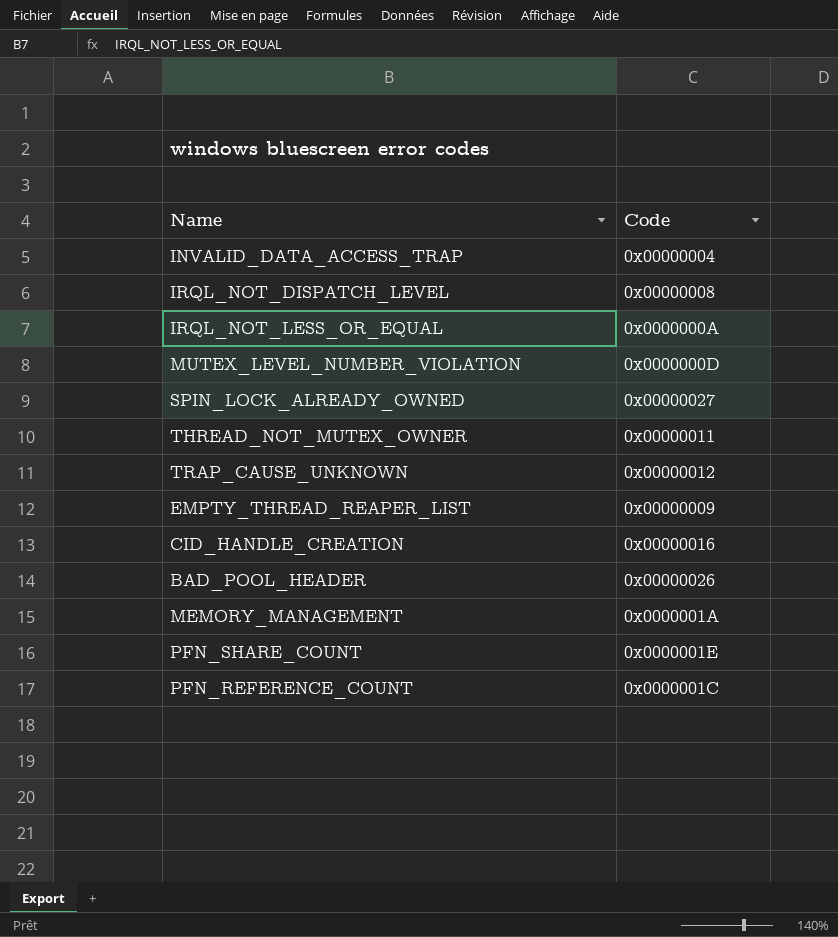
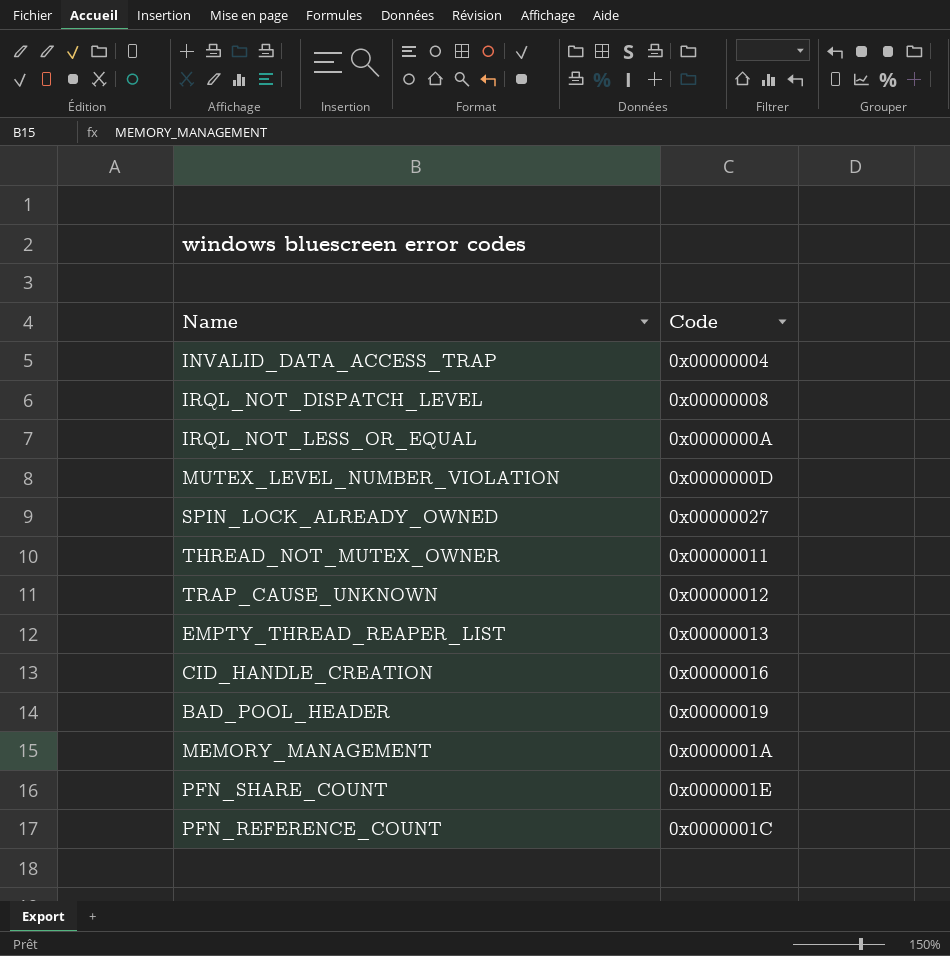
EMPTY_THREAD_REAPER_LIST | Code: 0x00000009 -> 0x00000013
BAD_POOL_HEADER | Code: 0x00000026 -> 0x00000019

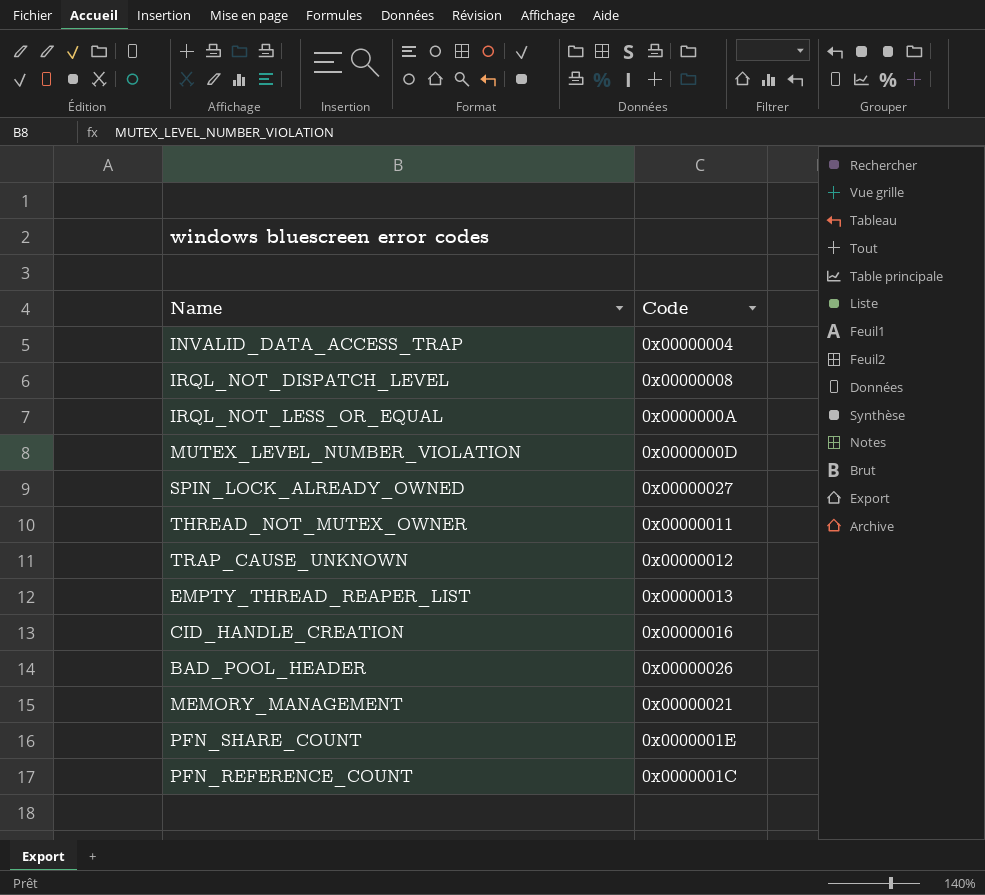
BAD_POOL_HEADER | Code: 0x00000019 -> 0x00000026
MEMORY_MANAGEMENT | Code: 0x0000001A -> 0x00000021

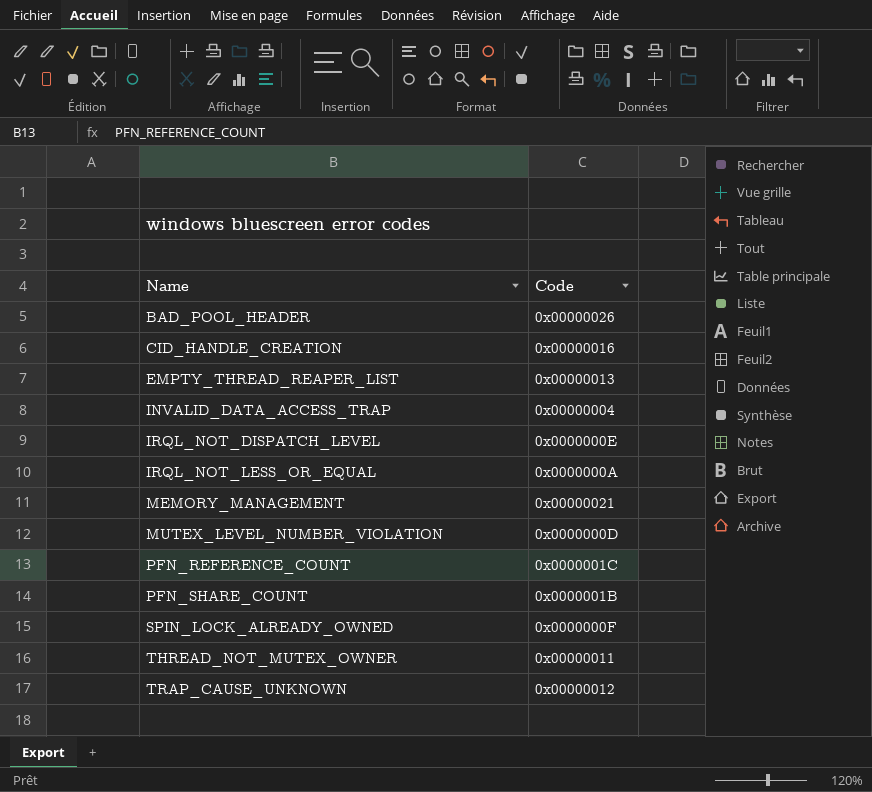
row order: none -> Name ascending
IRQL_NOT_DISPATCH_LEVEL | Code: 0x00000008 -> 0x0000000E
PFN_SHARE_COUNT | Code: 0x0000001E -> 0x0000001B
SPIN_LOCK_ALREADY_OWNED | Code: 0x00000027 -> 0x0000000F

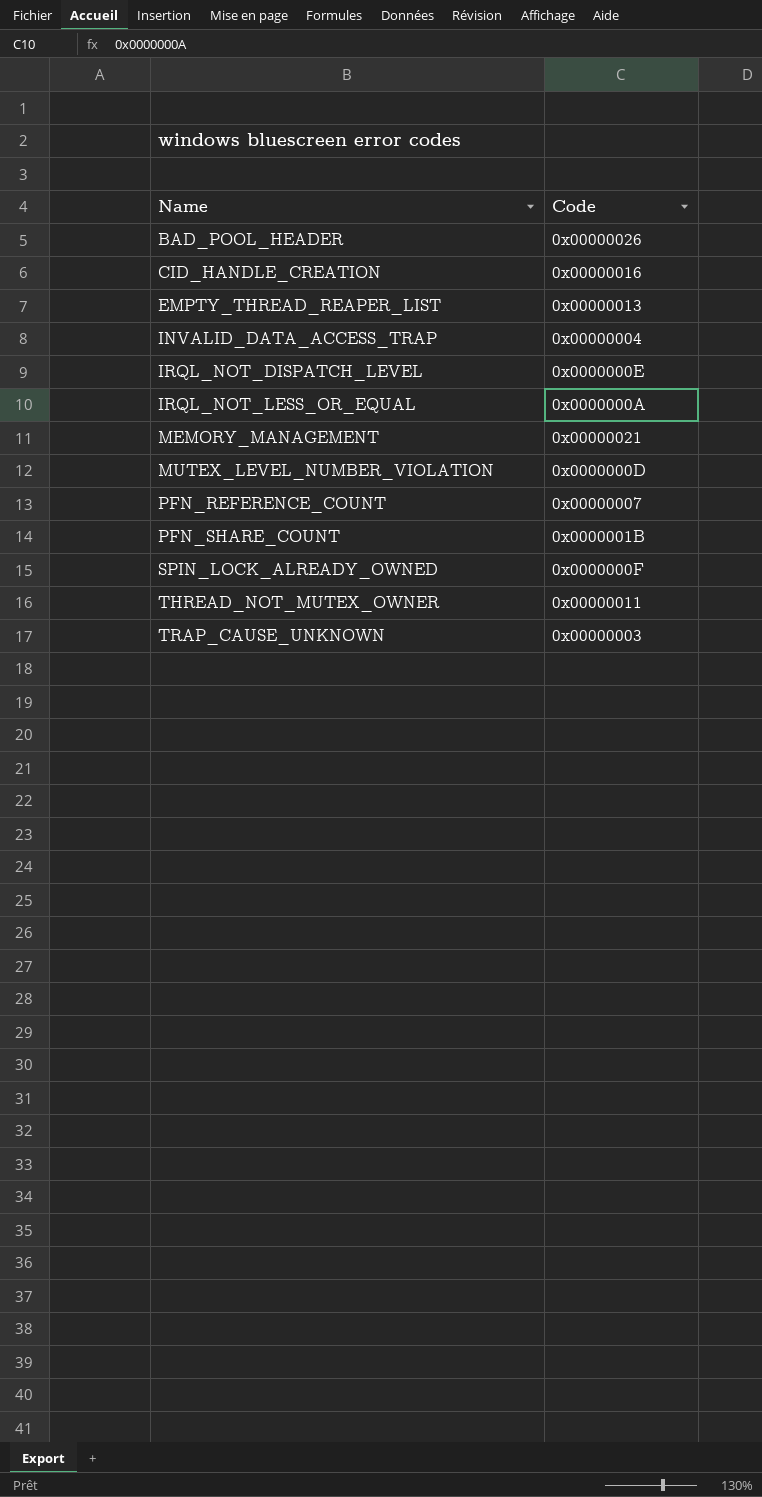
PFN_REFERENCE_COUNT | Code: 0x0000001C -> 0x00000007
TRAP_CAUSE_UNKNOWN | Code: 0x00000012 -> 0x00000003

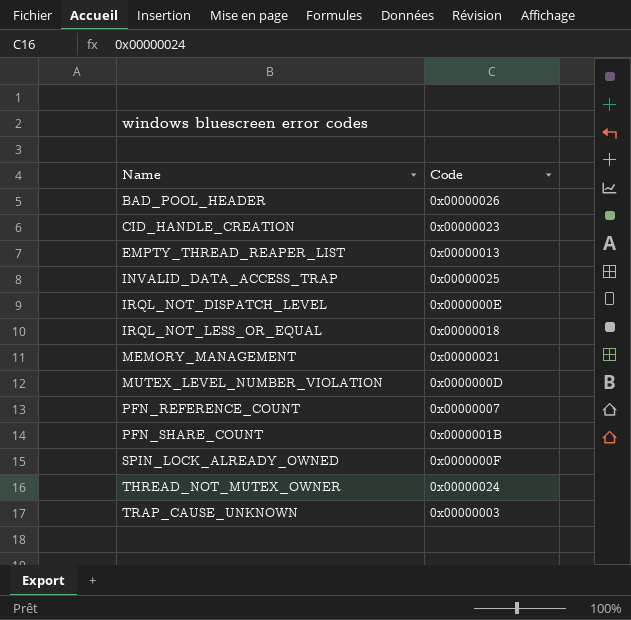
CID_HANDLE_CREATION | Code: 0x00000016 -> 0x00000023
INVALID_DATA_ACCESS_TRAP | Code: 0x00000004 -> 0x00000025
IRQL_NOT_LESS_OR_EQUAL | Code: 0x0000000A -> 0x00000018
THREAD_NOT_MUTEX_OWNER | Code: 0x00000011 -> 0x00000024

